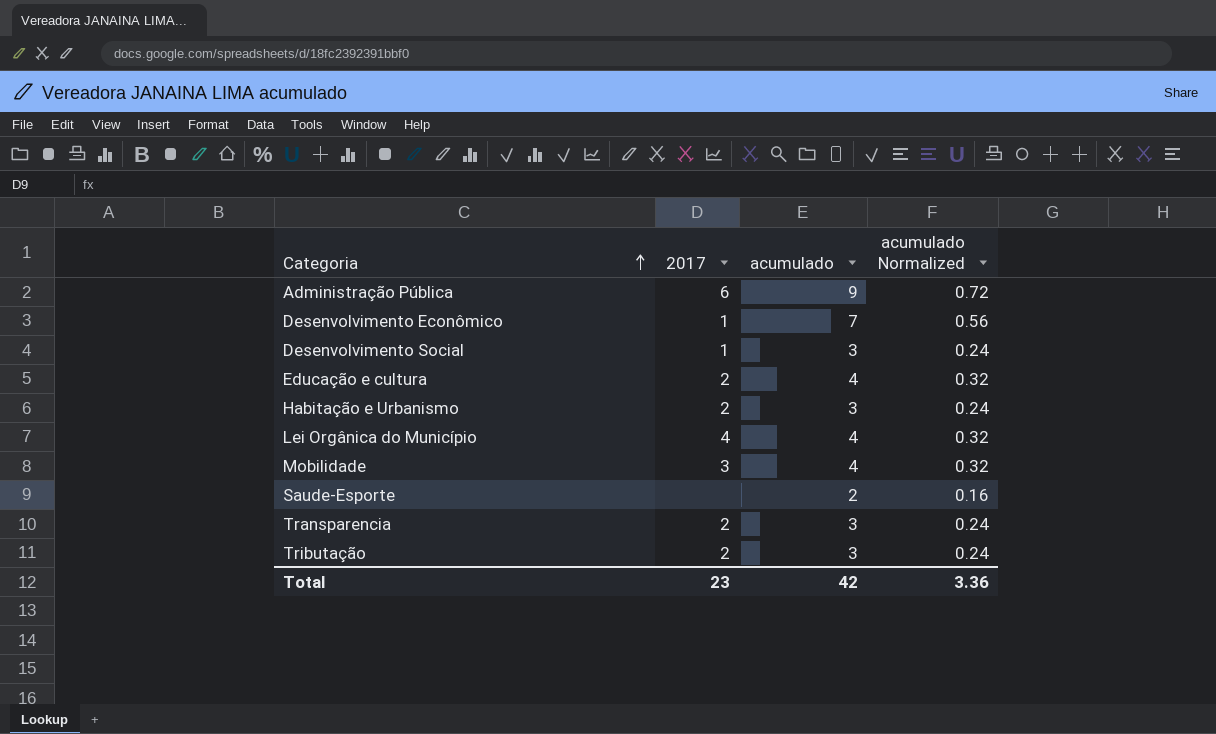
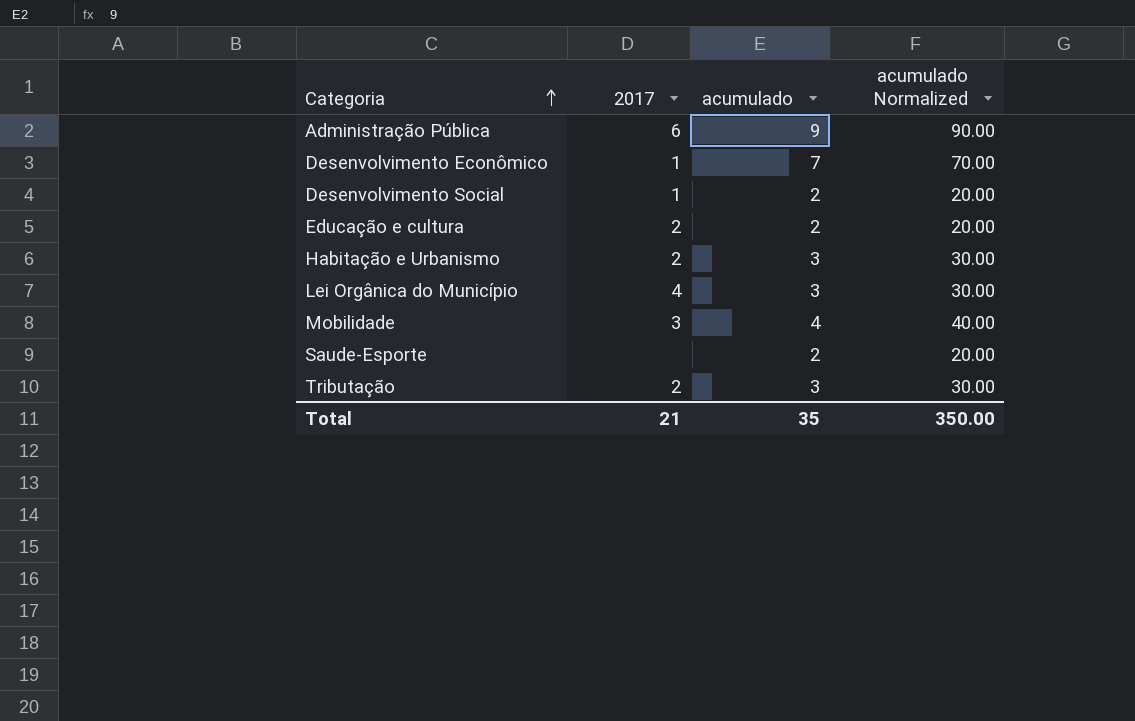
column acumulado Normalized | formula: [acumulado] * 0.08 -> [acumulado] * 10
row Transparencia: 2 | 3 | 0.24 -> none
Desenvolvimento Social | acumulado: 3 -> 2
Educação e cultura | acumulado: 4 -> 2
Lei Orgânica do Município | acumulado: 4 -> 3
Total | 2017: 23 -> 21
Total | acumulado: 42 -> 35
Total | acumulado Normalized: 3.36 -> 350.00

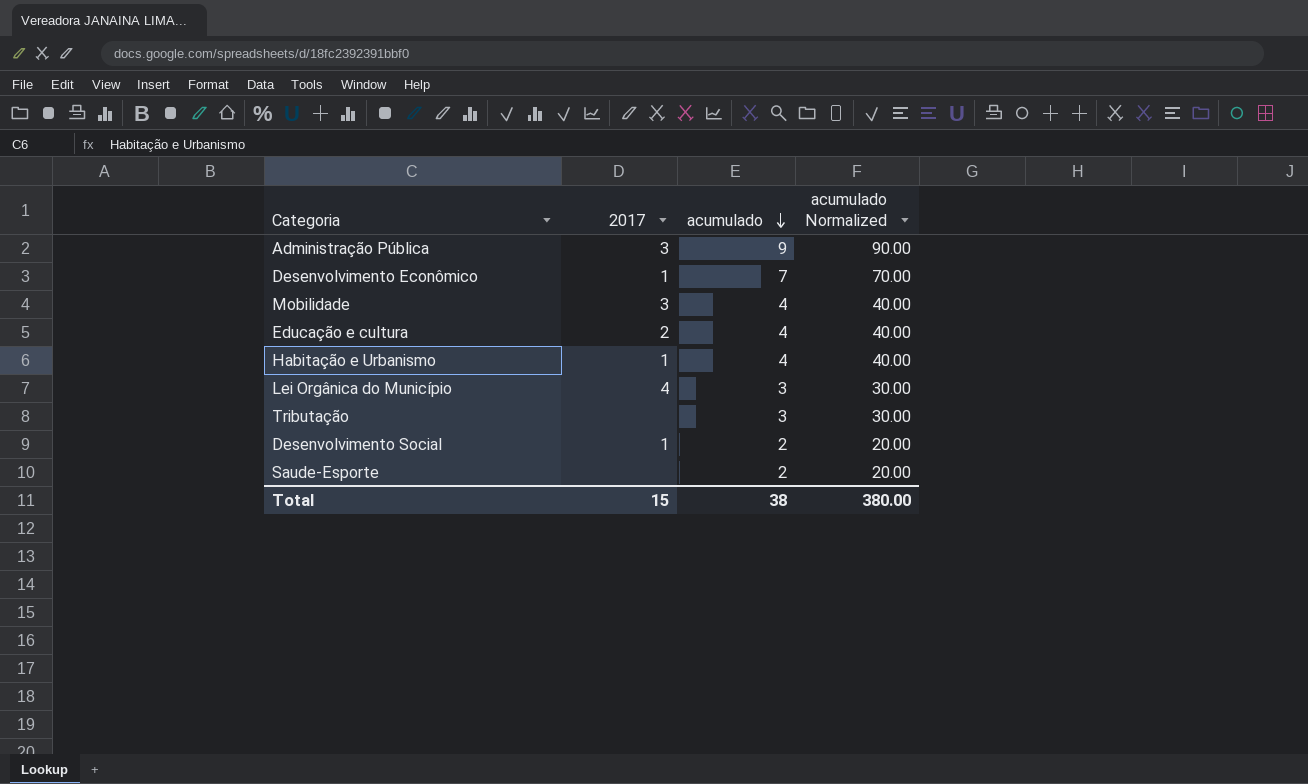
row order: Categoria ascending -> acumulado descending
Administração Pública | 2017: 6 -> 3
Educação e cultura | acumulado: 2 -> 4
Educação e cultura | acumulado Normalized: 20.00 -> 40.00
Habitação e Urbanismo | 2017: 2 -> 1
Habitação e Urbanismo | acumulado: 3 -> 4
Habitação e Urbanismo | acumulado Normalized: 30.00 -> 40.00
Tributação | 2017: 2 -> none
Total | 2017: 21 -> 15
Total | acumulado: 35 -> 38
Total | acumulado Normalized: 350.00 -> 380.00

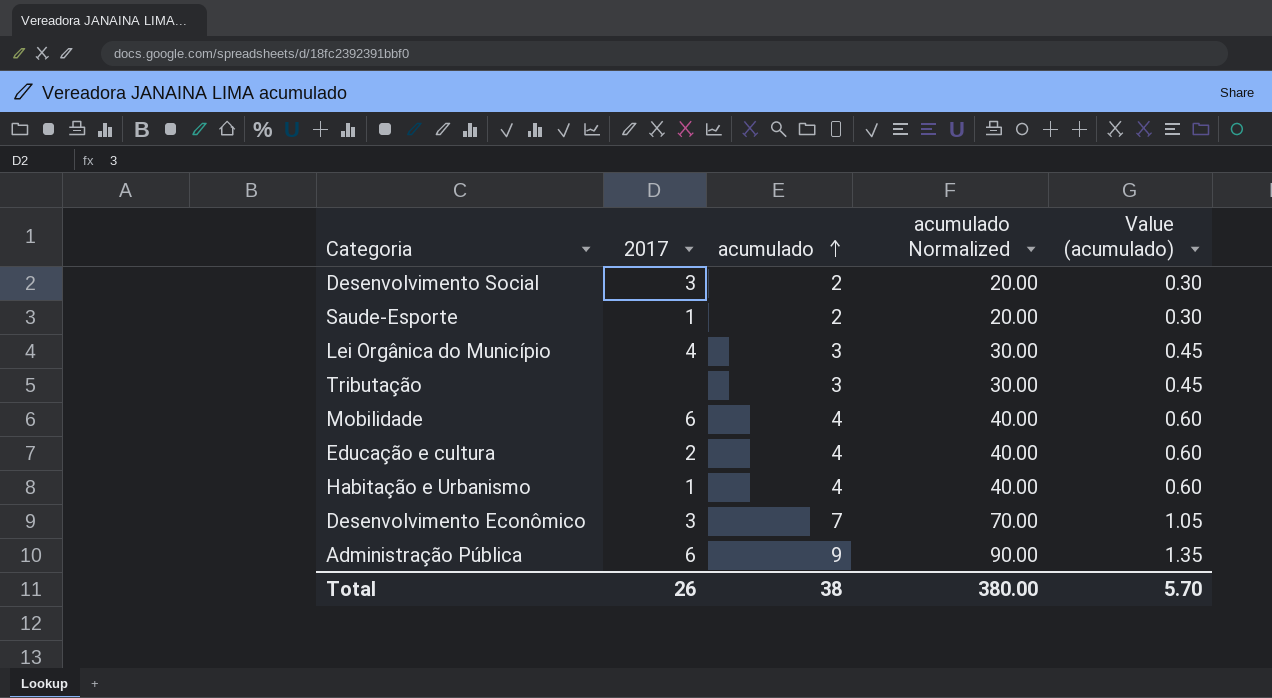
row order: acumulado descending -> acumulado ascending
column Value (acumulado) | formula: none -> [acumulado] * 0.15
Desenvolvimento Social | 2017: 1 -> 3
Saude-Esporte | 2017: none -> 1
Mobilidade | 2017: 3 -> 6
Desenvolvimento Econômico | 2017: 1 -> 3
Administração Pública | 2017: 3 -> 6
Total | 2017: 15 -> 26

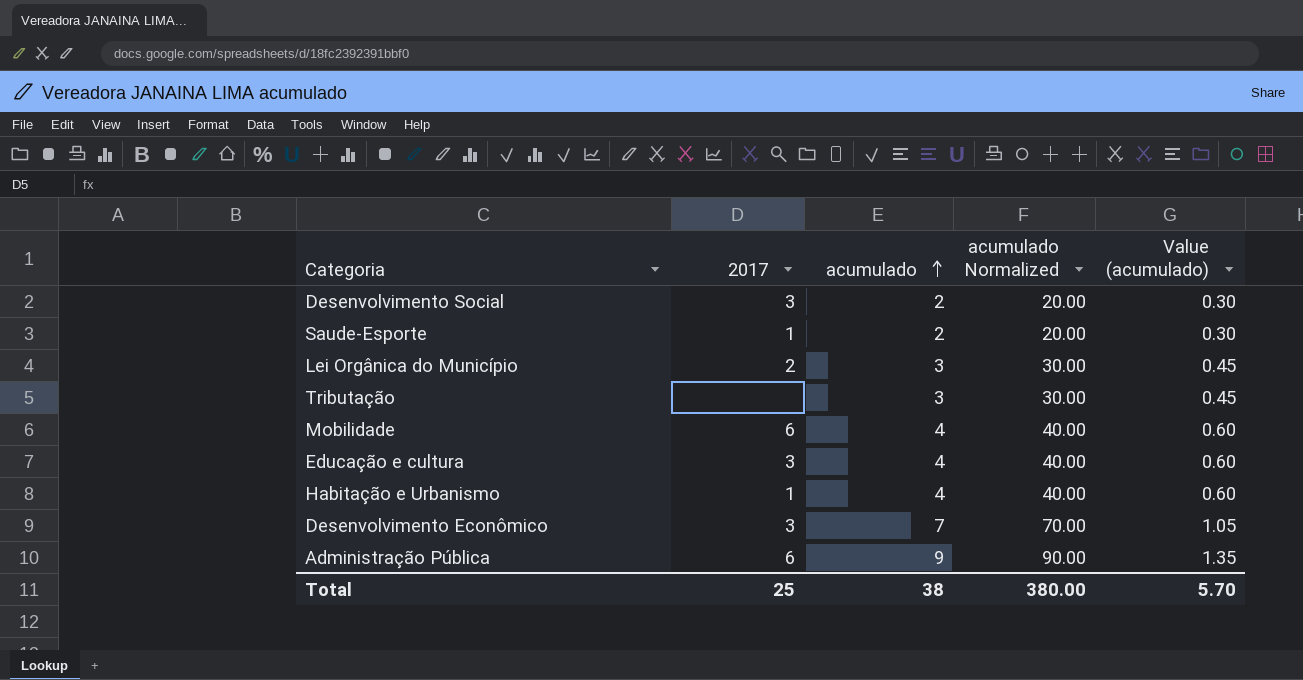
Lei Orgânica do Município | 2017: 4 -> 2
Educação e cultura | 2017: 2 -> 3
Total | 2017: 26 -> 25

